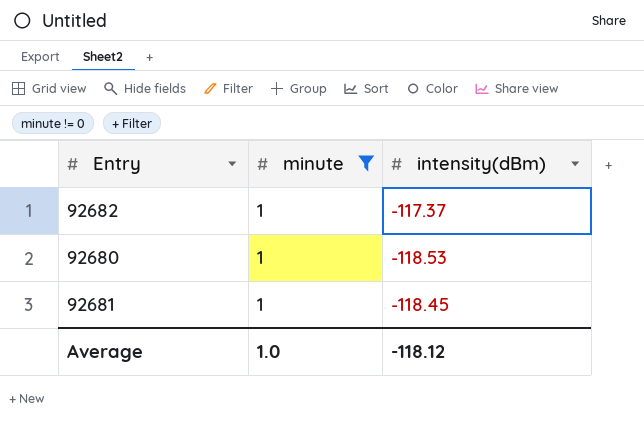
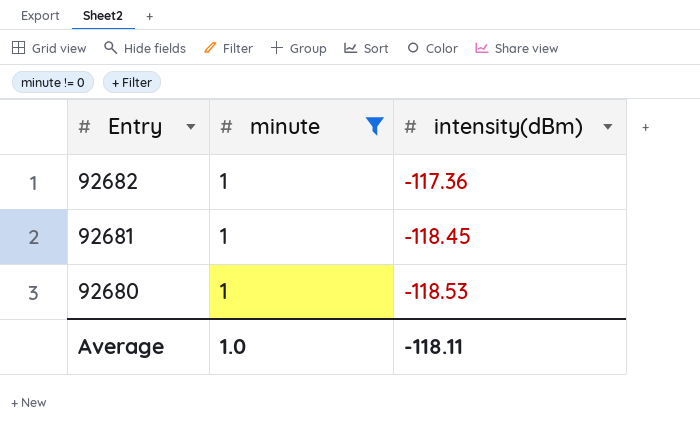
row order: none -> Entry descending
92682 | intensity(dBm): -117.37 -> -117.36
Average | intensity(dBm): -118.12 -> -118.11

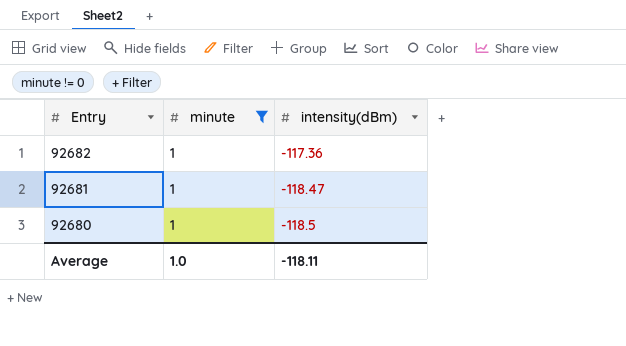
92681 | intensity(dBm): -118.45 -> -118.47
92680 | intensity(dBm): -118.53 -> -118.5

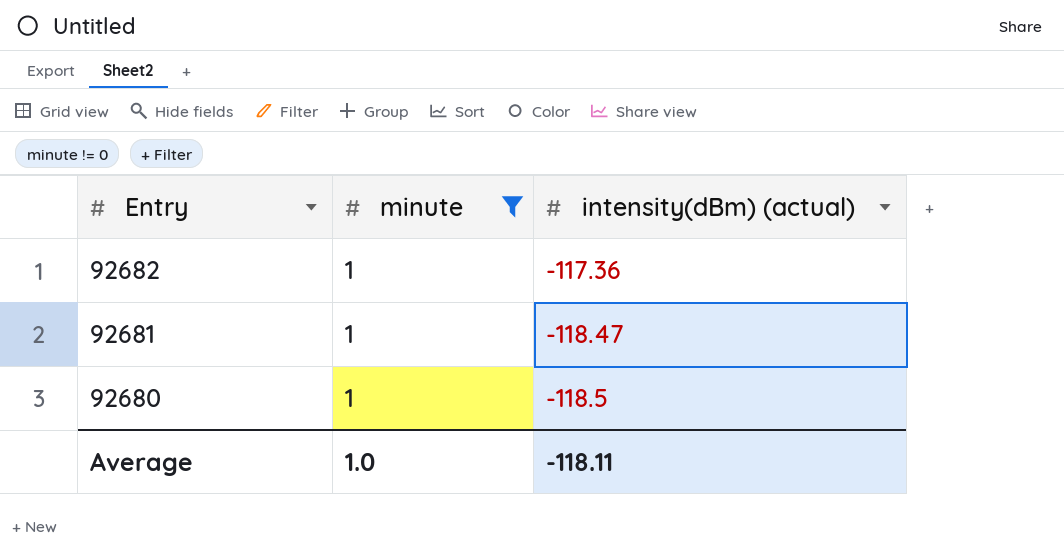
column name: intensity(dBm) -> intensity(dBm) (actual)

